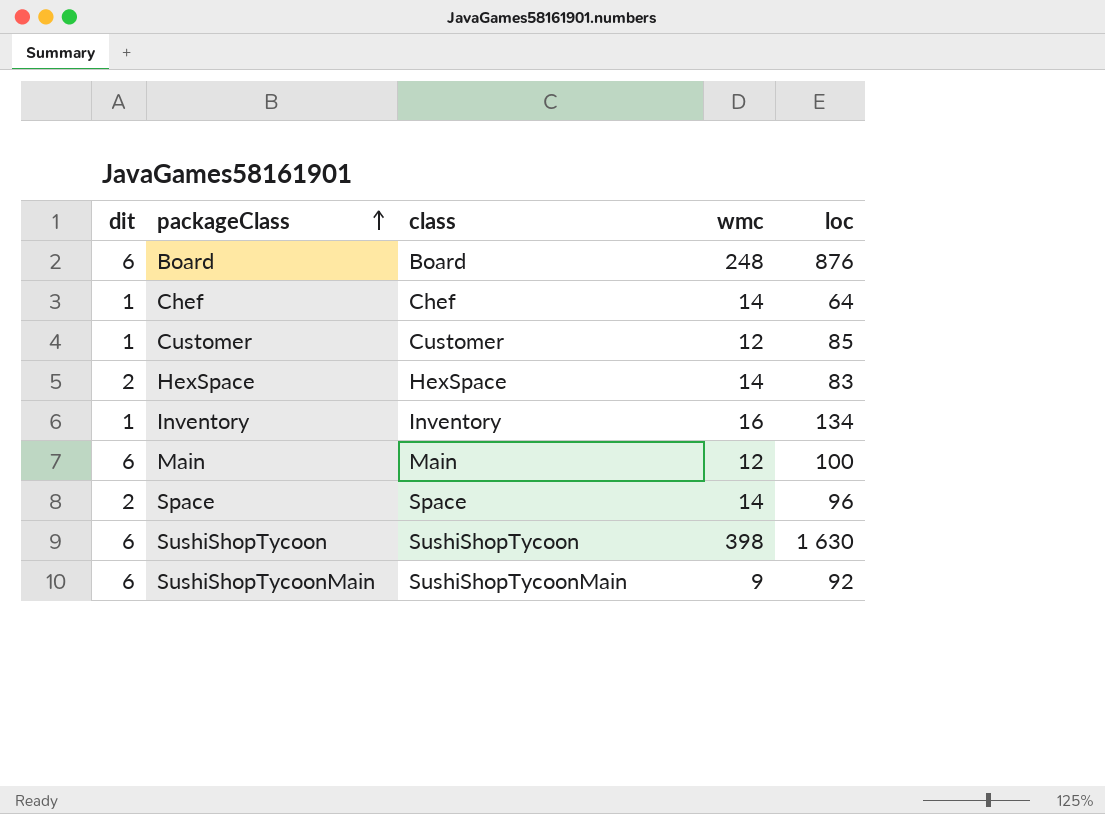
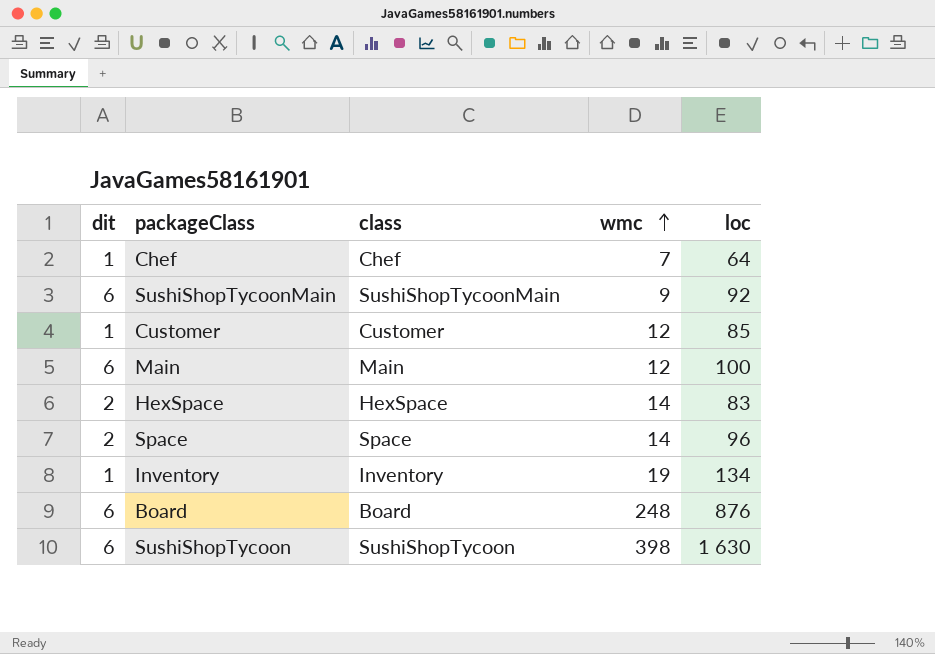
row order: packageClass ascending -> wmc ascending
Chef | wmc: 14 -> 7
Inventory | wmc: 16 -> 19

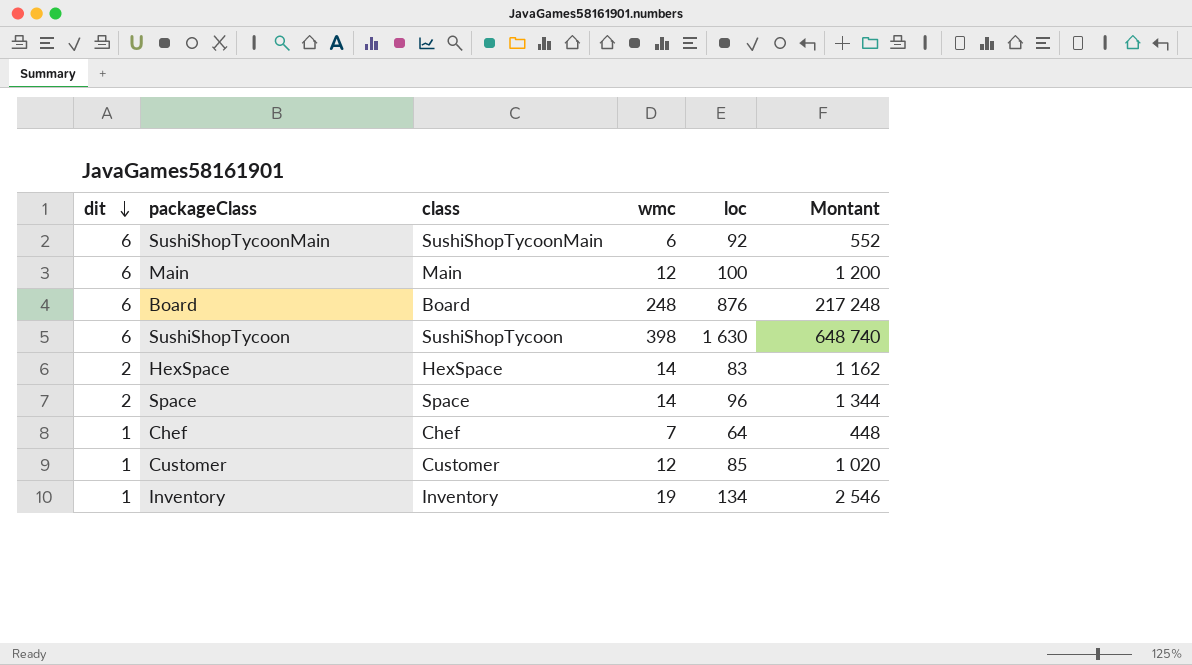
row order: wmc ascending -> dit descending
column Montant | formula: none -> [wmc] * [loc]
SushiShopTycoonMain | wmc: 9 -> 6

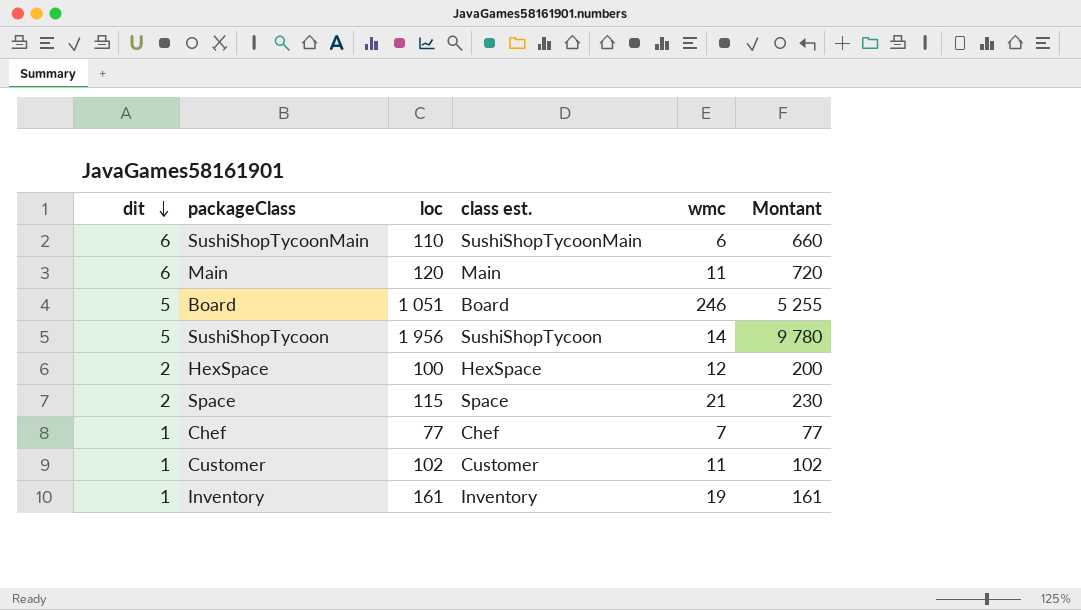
column loc | position: 5 -> 3
column name: class -> class est.
column Montant | formula: [wmc] * [loc] -> [dit] * [loc]
SushiShopTycoonMain | loc: 92 -> 110
Main | loc: 100 -> 120
Main | wmc: 12 -> 11
Board | dit: 6 -> 5
Board | loc: 876 -> 1 051
Board | wmc: 248 -> 246
SushiShopTycoon | dit: 6 -> 5
SushiShopTycoon | loc: 1 630 -> 1 956
SushiShopTycoon | wmc: 398 -> 14
HexSpace | loc: 83 -> 100
HexSpace | wmc: 14 -> 12
Space | loc: 96 -> 115
Space | wmc: 14 -> 21
Chef | loc: 64 -> 77
Customer | loc: 85 -> 102
Customer | wmc: 12 -> 11
Inventory | loc: 134 -> 161

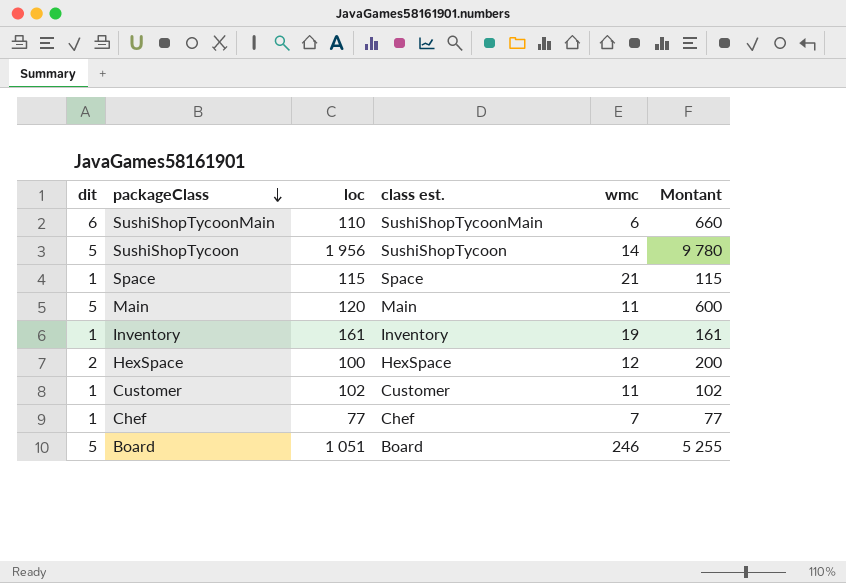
row order: dit descending -> packageClass descending
Space | dit: 2 -> 1
Space | Montant: 230 -> 115
Main | dit: 6 -> 5
Main | Montant: 720 -> 600

